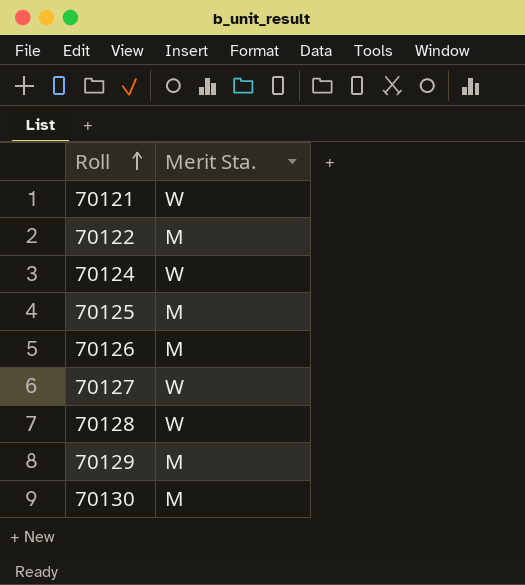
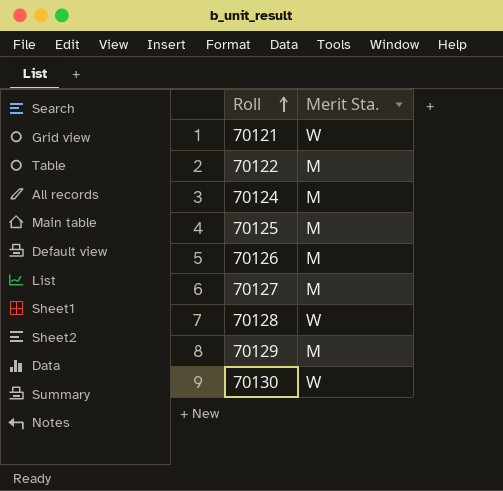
70124 | Merit Sta.: W -> M
70127 | Merit Sta.: W -> M
70130 | Merit Sta.: M -> W

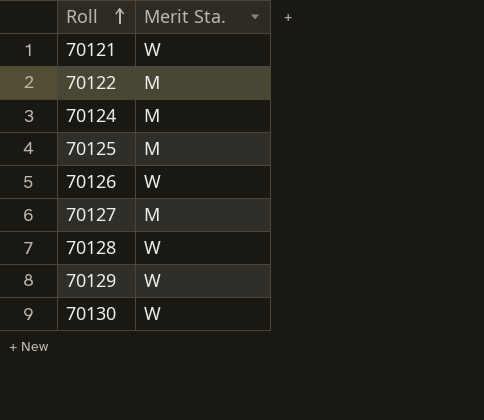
70126 | Merit Sta.: M -> W
70129 | Merit Sta.: M -> W

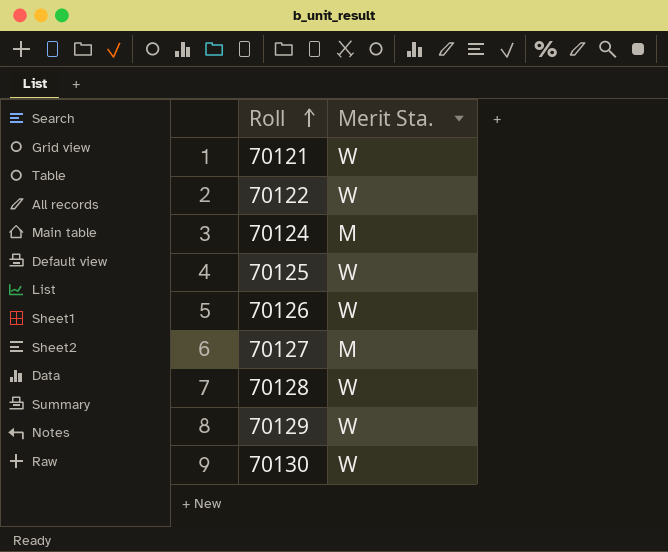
70122 | Merit Sta.: M -> W
70125 | Merit Sta.: M -> W

